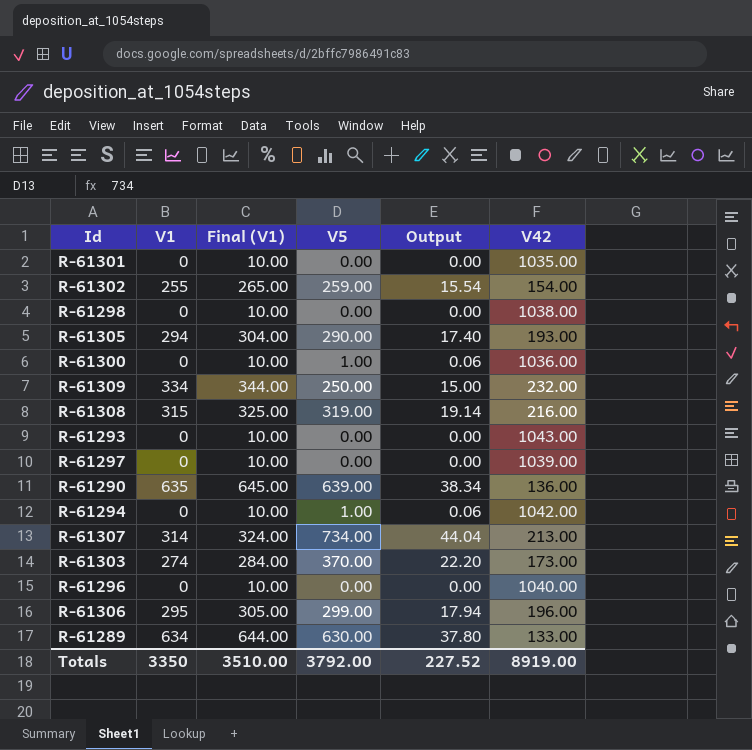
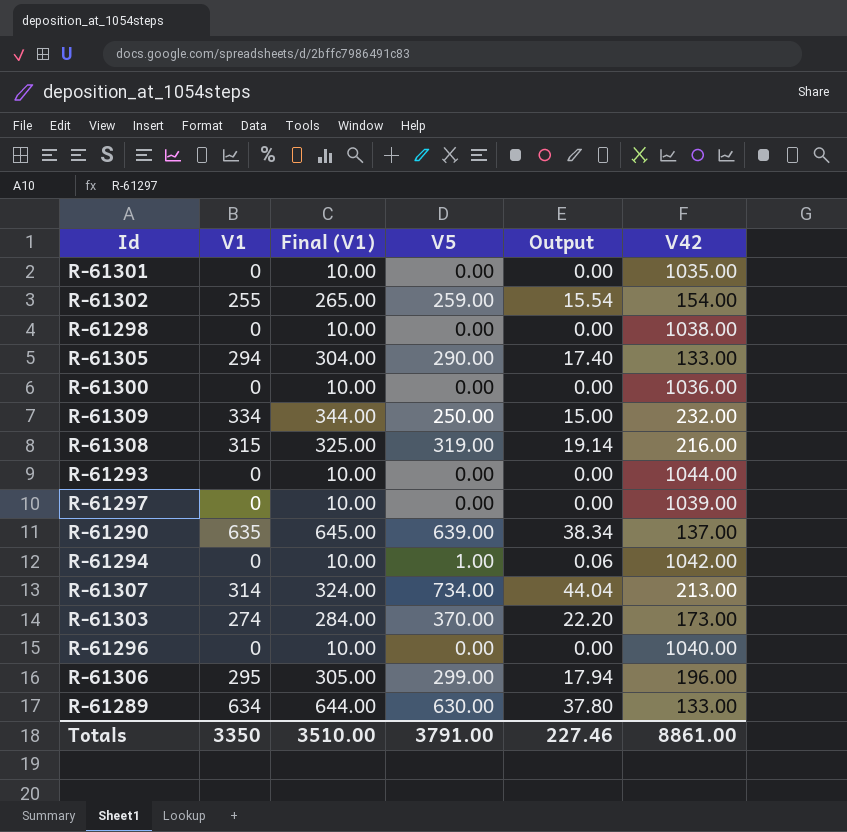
R-61305 | V42: 193.00 -> 133.00
R-61300 | V5: 1.00 -> 0.00
R-61300 | Output: 0.06 -> 0.00
R-61293 | V42: 1043.00 -> 1044.00
R-61290 | V42: 136.00 -> 137.00
Totals | V5: 3792.00 -> 3791.00
Totals | Output: 227.52 -> 227.46
Totals | V42: 8919.00 -> 8861.00

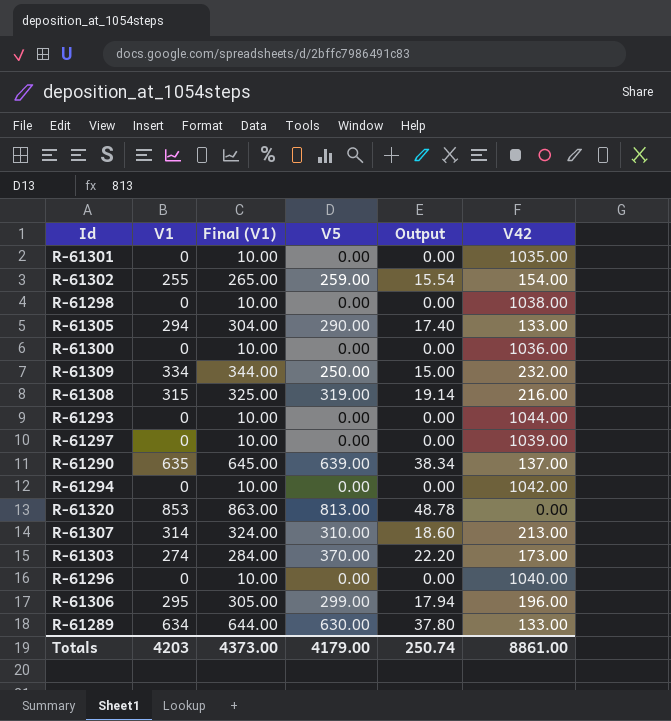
R-61294 | V5: 1.00 -> 0.00
R-61294 | Output: 0.06 -> 0.00
row R-61320: none -> 853 | 863.00 | 813.00 | 48.78 | 0.00
R-61307 | V5: 734.00 -> 310.00
R-61307 | Output: 44.04 -> 18.60
Totals | V1: 3350 -> 4203
Totals | Final (V1): 3510.00 -> 4373.00
Totals | V5: 3791.00 -> 4179.00
Totals | Output: 227.46 -> 250.74

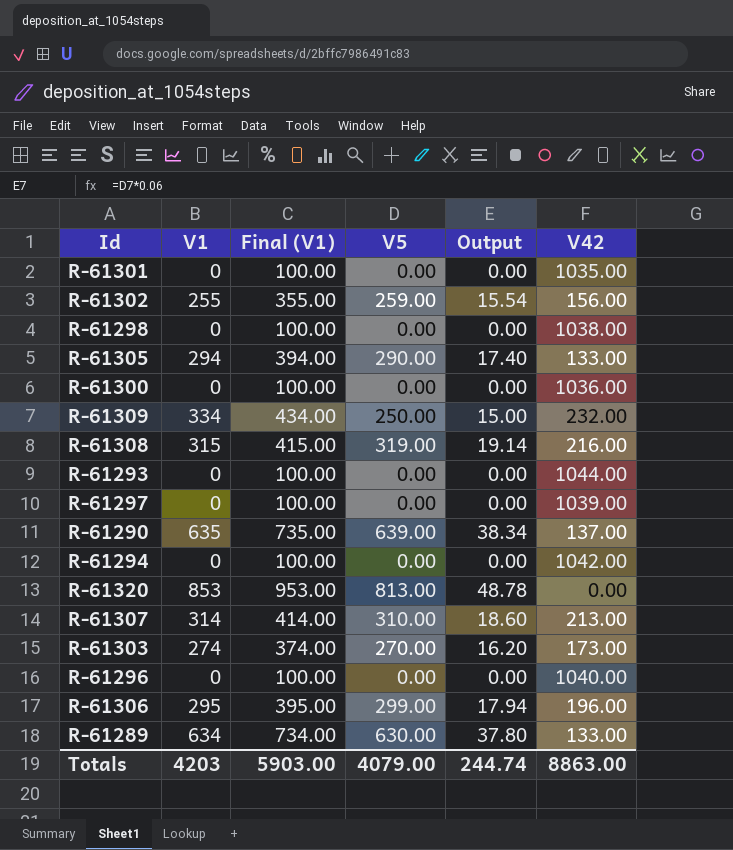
column Final (V1) | formula: [V1] + 10 -> [V1] + 100
R-61302 | V42: 154.00 -> 156.00
R-61303 | V5: 370.00 -> 270.00
R-61303 | Output: 22.20 -> 16.20
Totals | Final (V1): 4373.00 -> 5903.00
Totals | V5: 4179.00 -> 4079.00
Totals | Output: 250.74 -> 244.74
Totals | V42: 8861.00 -> 8863.00

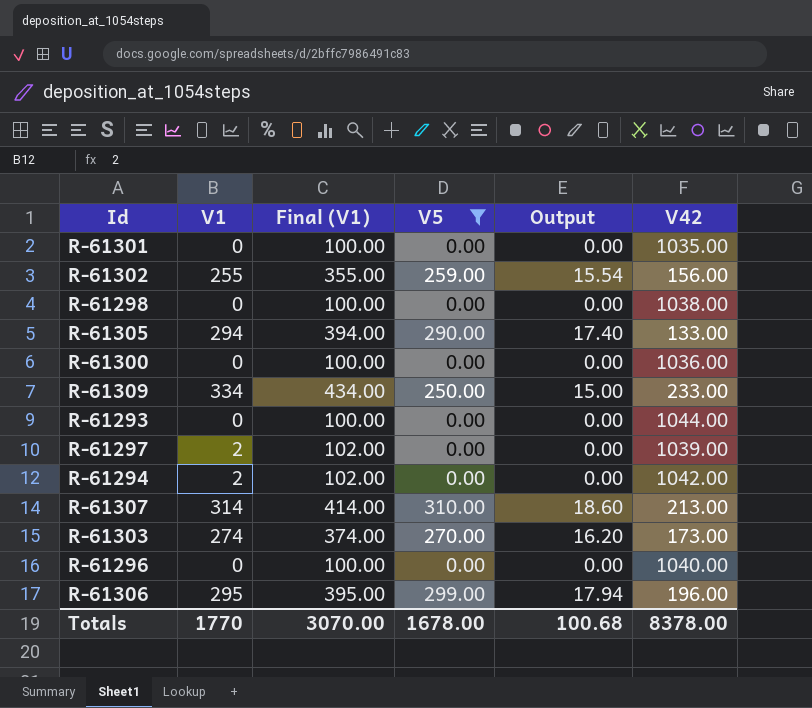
filter: none -> V5 <= 310.00
R-61309 | V42: 232.00 -> 233.00
R-61297 | V1: 0 -> 2
R-61297 | Final (V1): 100.00 -> 102.00
R-61294 | V1: 0 -> 2
R-61294 | Final (V1): 100.00 -> 102.00
Totals | V1: 4203 -> 1770
Totals | Final (V1): 5903.00 -> 3070.00
Totals | V5: 4079.00 -> 1678.00
Totals | Output: 244.74 -> 100.68
Totals | V42: 8863.00 -> 8378.00

